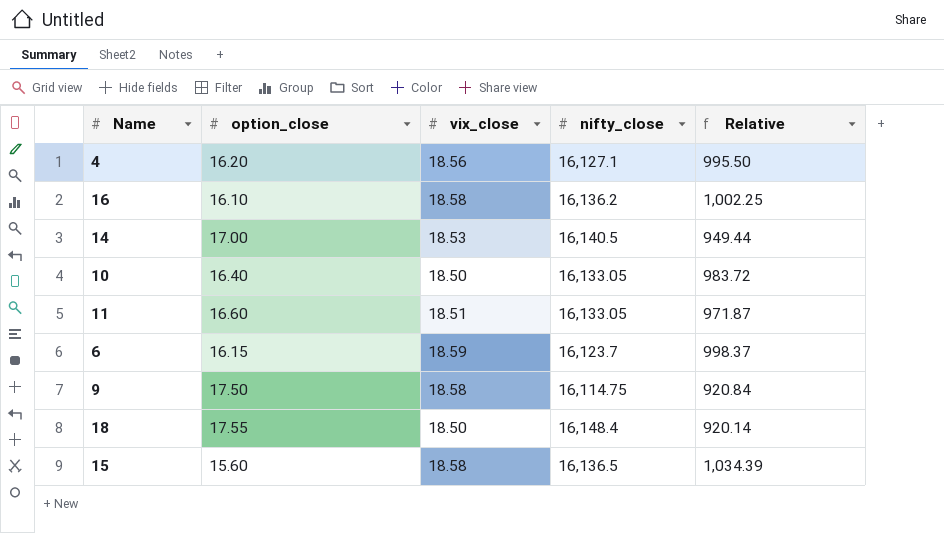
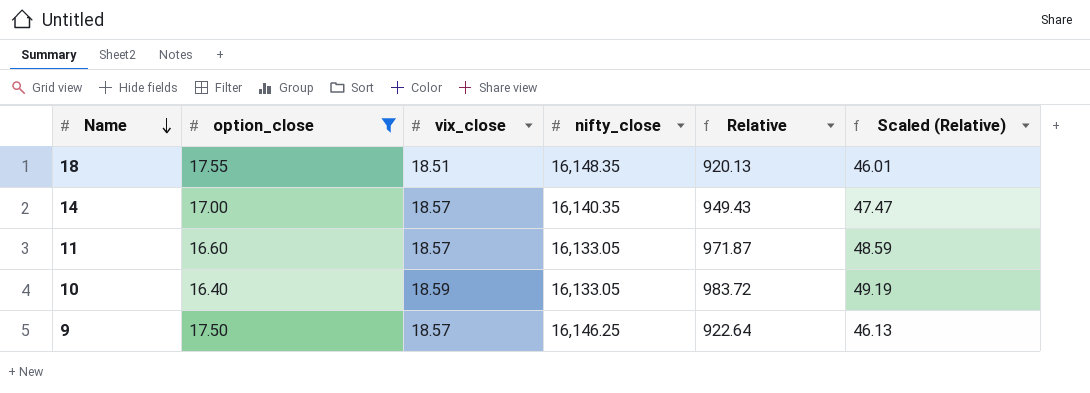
filter: none -> option_close >= 16.40
row order: none -> Name descending
column Scaled (Relative) | formula: none -> [Relative] * 0.05
18 | vix_close: 18.50 -> 18.51
18 | nifty_close: 16,148.4 -> 16,148.35
18 | Relative: 920.14 -> 920.13
14 | vix_close: 18.53 -> 18.57
14 | nifty_close: 16,140.5 -> 16,140.35
14 | Relative: 949.44 -> 949.43
11 | vix_close: 18.51 -> 18.57
10 | vix_close: 18.50 -> 18.59
9 | vix_close: 18.58 -> 18.57
9 | nifty_close: 16,114.75 -> 16,146.25
9 | Relative: 920.84 -> 922.64

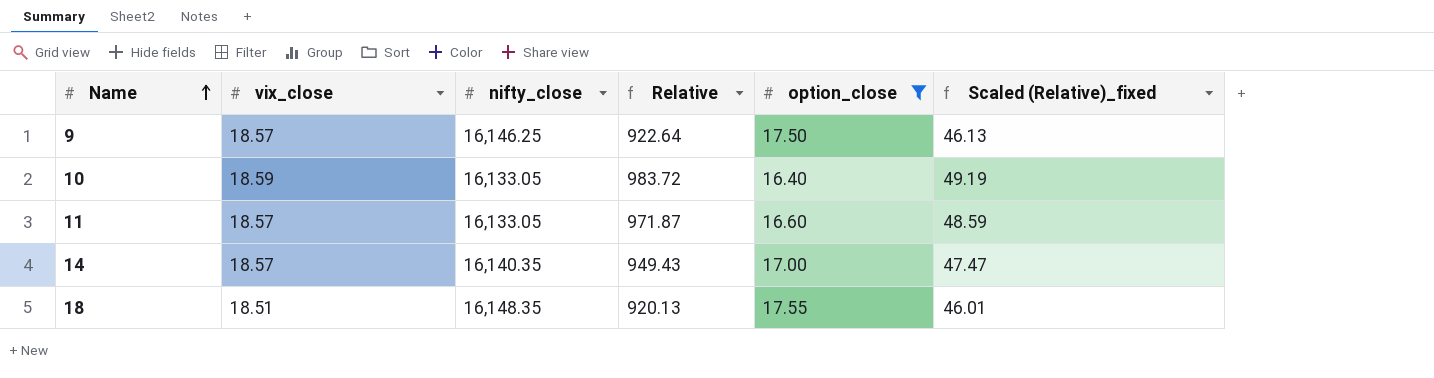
row order: Name descending -> Name ascending
column option_close | position: 2 -> 5
column name: Scaled (Relative) -> Scaled (Relative)_fixed

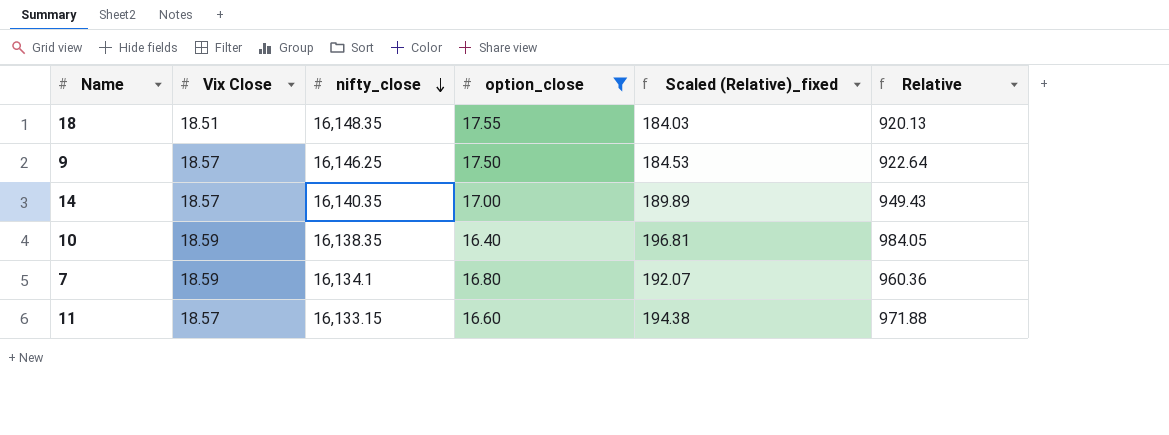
row order: Name ascending -> nifty_close descending
column name: vix_close -> Vix Close
column Scaled (Relative)_fixed | formula: [Relative] * 0.05 -> [Relative] * 0.2
column Relative | position: 4 -> 6
10 | nifty_close: 16,133.05 -> 16,138.35
10 | Relative: 983.72 -> 984.05
row 7: none -> 18.59 | 16,134.1 | 16.80 | 192.07 | 960.36
11 | nifty_close: 16,133.05 -> 16,133.15
11 | Relative: 971.87 -> 971.88

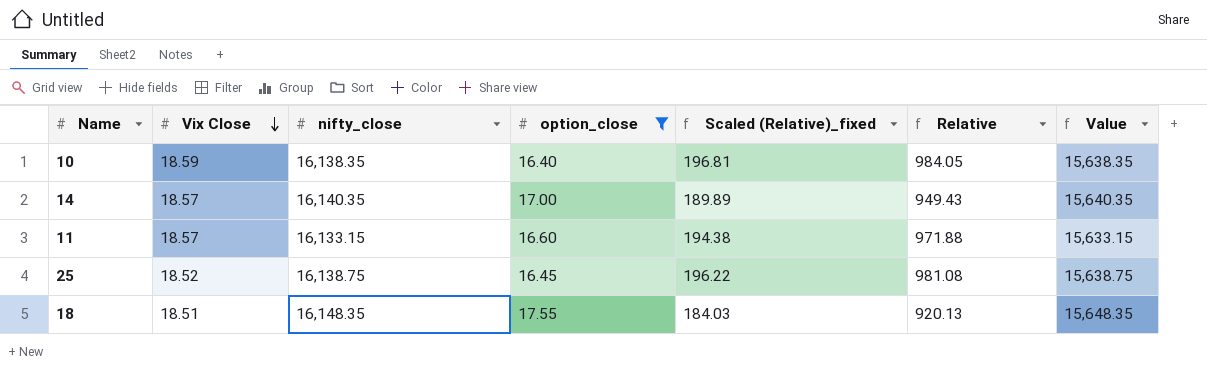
row order: nifty_close descending -> Vix Close descending
column Value | formula: none -> [nifty_close] - 500
row 9: 18.57 | 16,146.25 | 17.50 | 184.53 | 922.64 -> none
row 7: 18.59 | 16,134.1 | 16.80 | 192.07 | 960.36 -> none
row 25: none -> 18.52 | 16,138.75 | 16.45 | 196.22 | 981.08 | 15,638.75

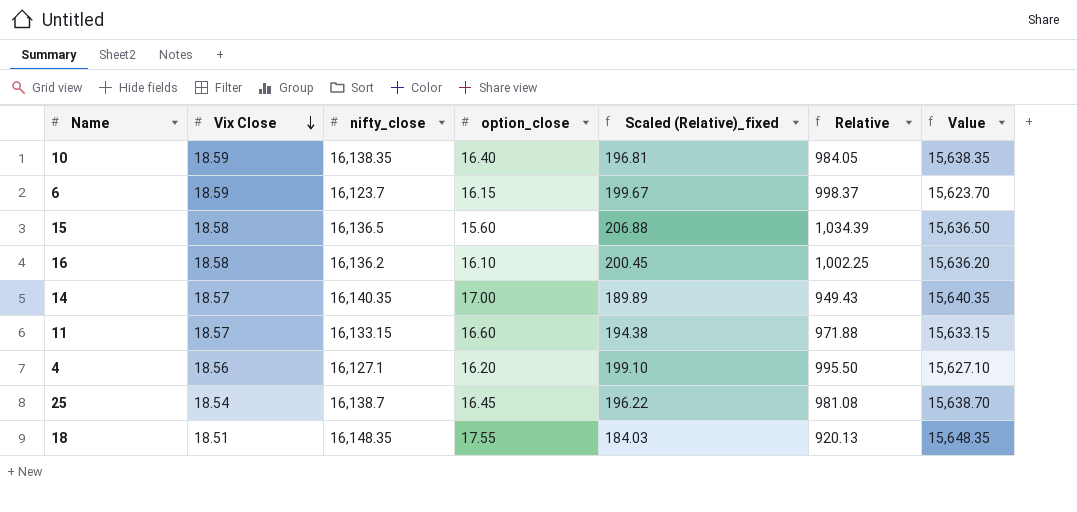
filter: option_close >= 16.40 -> none
25 | Vix Close: 18.52 -> 18.54
25 | nifty_close: 16,138.75 -> 16,138.7
25 | Value: 15,638.75 -> 15,638.70

